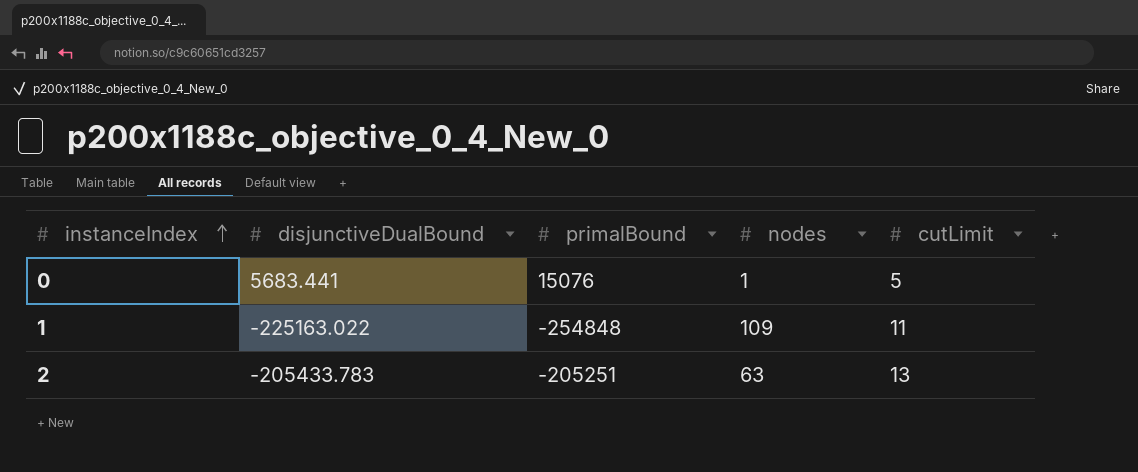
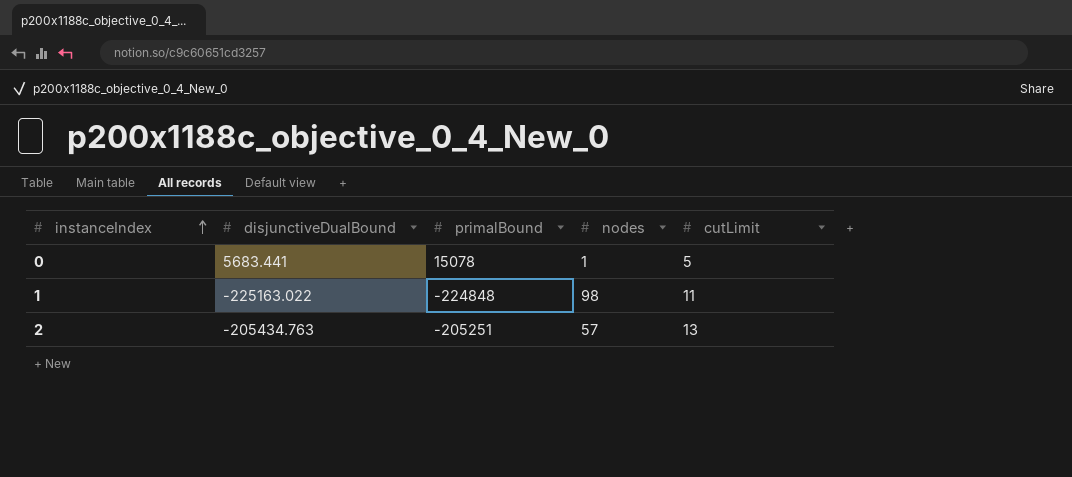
0 | primalBound: 15076 -> 15078
1 | primalBound: -254848 -> -224848
1 | nodes: 109 -> 98
2 | disjunctiveDualBound: -205433.783 -> -205434.763
2 | nodes: 63 -> 57

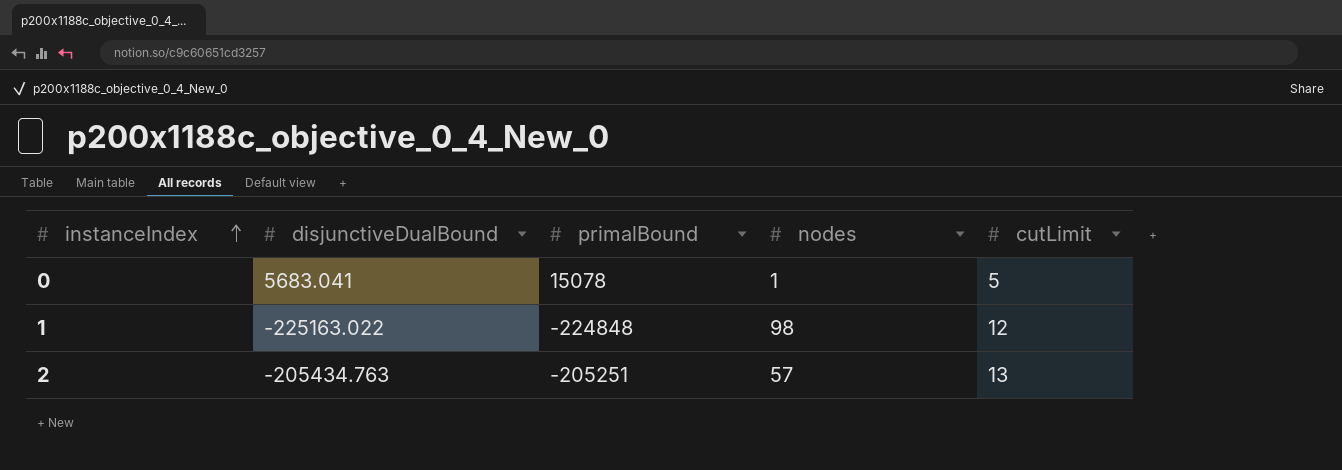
0 | disjunctiveDualBound: 5683.441 -> 5683.041
1 | cutLimit: 11 -> 12

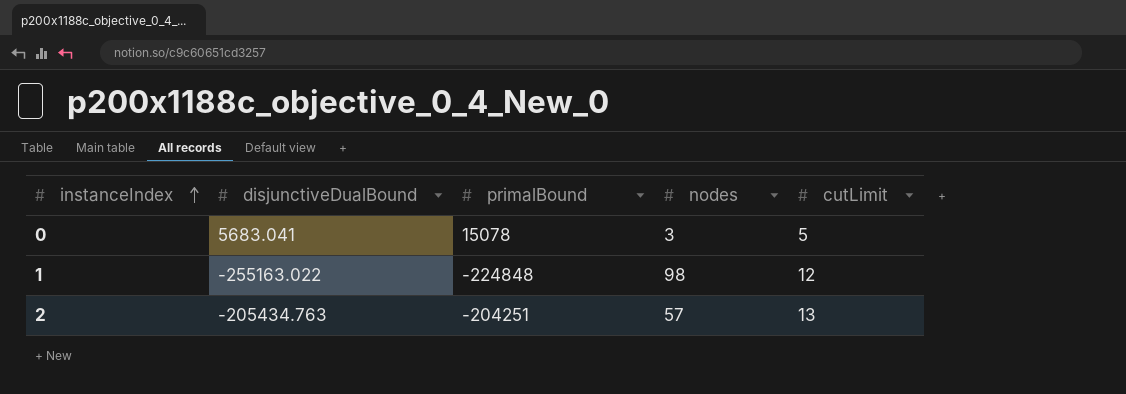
0 | nodes: 1 -> 3
1 | disjunctiveDualBound: -225163.022 -> -255163.022
2 | primalBound: -205251 -> -204251

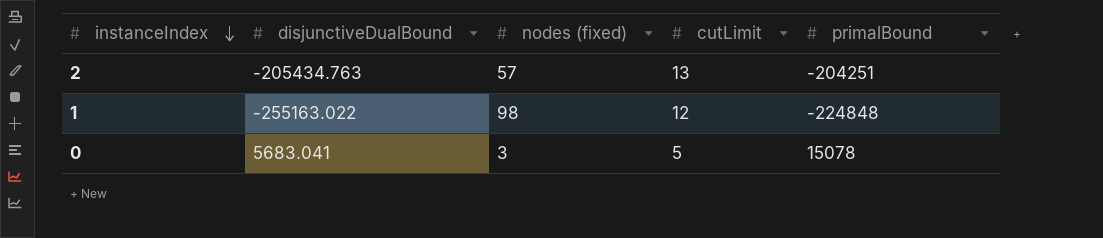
row order: instanceIndex ascending -> instanceIndex descending
column name: nodes -> nodes (fixed)
column primalBound | position: 3 -> 5

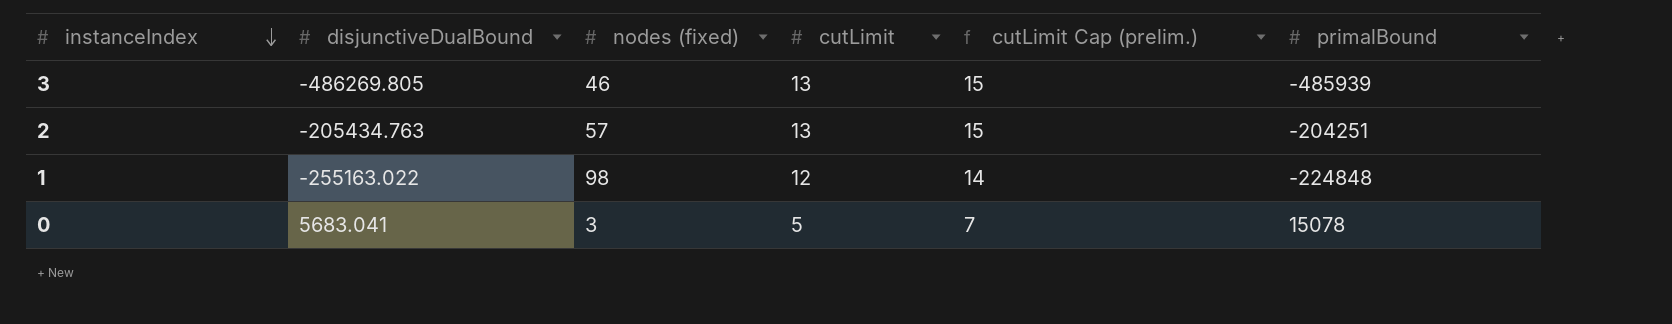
column cutLimit Cap (prelim.) | formula: none -> [cutLimit] + 2
row 3: none -> -486269.805 | 46 | 13 | 15 | -485939

